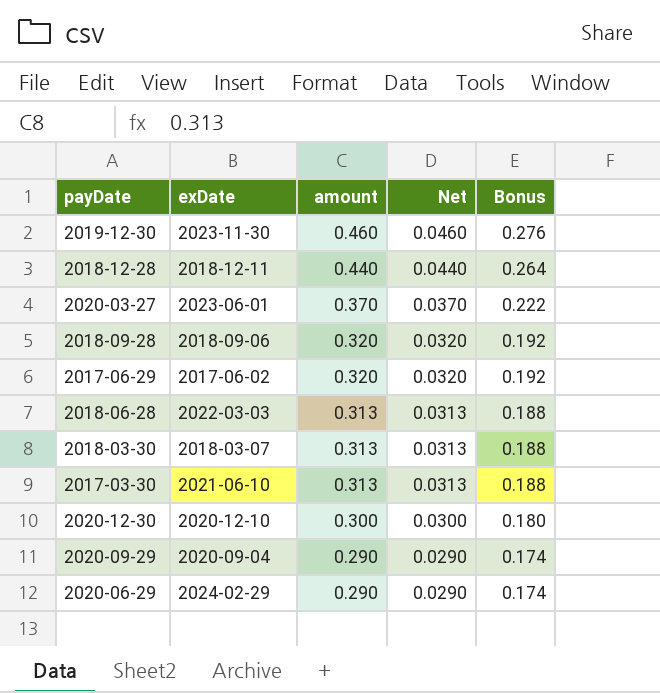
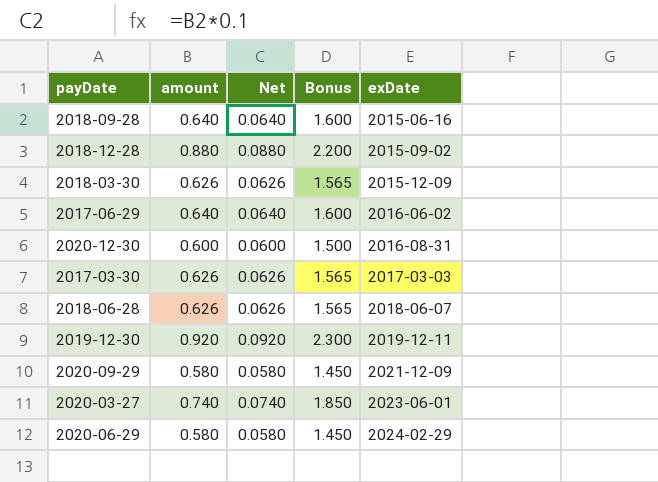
row order: amount descending -> exDate ascending
column Bonus | formula: [amount] * 0.6 -> [amount] * 2.5
column exDate | position: 2 -> 5
2018-09-28 | amount: 0.320 -> 0.640
2018-09-28 | Net: 0.0320 -> 0.0640
2018-09-28 | exDate: 2018-09-06 -> 2015-06-16
2018-12-28 | amount: 0.440 -> 0.880
2018-12-28 | Net: 0.0440 -> 0.0880
2018-12-28 | exDate: 2018-12-11 -> 2015-09-02
2018-03-30 | amount: 0.313 -> 0.626
2018-03-30 | Net: 0.0313 -> 0.0626
2018-03-30 | exDate: 2018-03-07 -> 2015-12-09
2017-06-29 | amount: 0.320 -> 0.640
2017-06-29 | Net: 0.0320 -> 0.0640
2017-06-29 | exDate: 2017-06-02 -> 2016-06-02
2020-12-30 | amount: 0.300 -> 0.600
2020-12-30 | Net: 0.0300 -> 0.0600
2020-12-30 | exDate: 2020-12-10 -> 2016-08-31
2017-03-30 | amount: 0.313 -> 0.626
2017-03-30 | Net: 0.0313 -> 0.0626
2017-03-30 | exDate: 2021-06-10 -> 2017-03-03
2018-06-28 | amount: 0.313 -> 0.626
2018-06-28 | Net: 0.0313 -> 0.0626
2018-06-28 | exDate: 2022-03-03 -> 2018-06-07
2019-12-30 | amount: 0.460 -> 0.920
2019-12-30 | Net: 0.0460 -> 0.0920
2019-12-30 | exDate: 2023-11-30 -> 2019-12-11
2020-09-29 | amount: 0.290 -> 0.580
2020-09-29 | Net: 0.0290 -> 0.0580
2020-09-29 | exDate: 2020-09-04 -> 2021-12-09
2020-03-27 | amount: 0.370 -> 0.740
2020-03-27 | Net: 0.0370 -> 0.0740
2020-06-29 | amount: 0.290 -> 0.580
2020-06-29 | Net: 0.0290 -> 0.0580

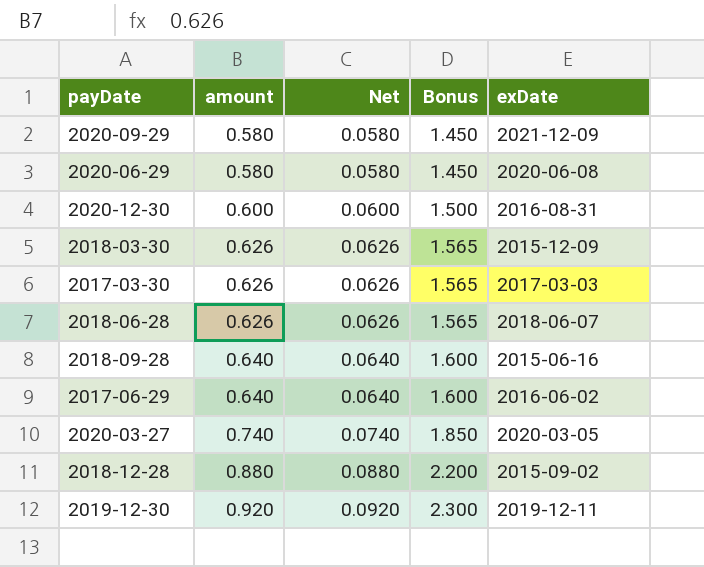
row order: exDate ascending -> amount ascending
2020-06-29 | exDate: 2024-02-29 -> 2020-06-08
2020-03-27 | exDate: 2023-06-01 -> 2020-03-05

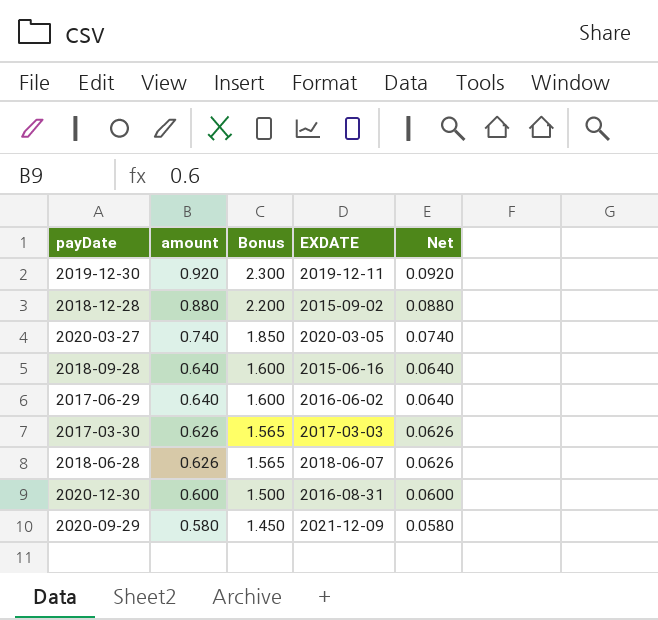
row order: amount ascending -> amount descending
column name: exDate -> EXDATE
column Net | position: 3 -> 5
row 2020-06-29: 0.580 | 0.0580 | 1.450 | 2020-06-08 -> none
row 2018-03-30: 0.626 | 0.0626 | 1.565 | 2015-12-09 -> none

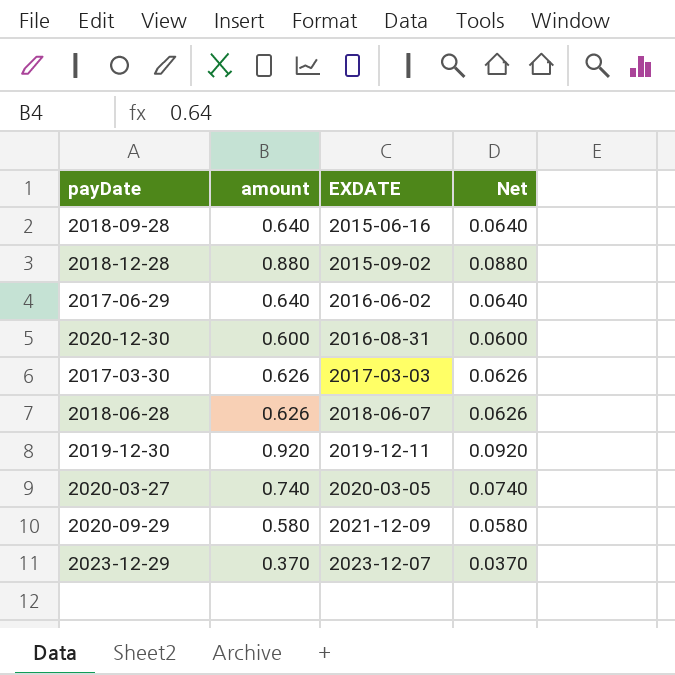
row order: amount descending -> EXDATE ascending
column Bonus | formula: [amount] * 2.5 -> none
row 2023-12-29: none -> 0.370 | 2023-12-07 | 0.0370

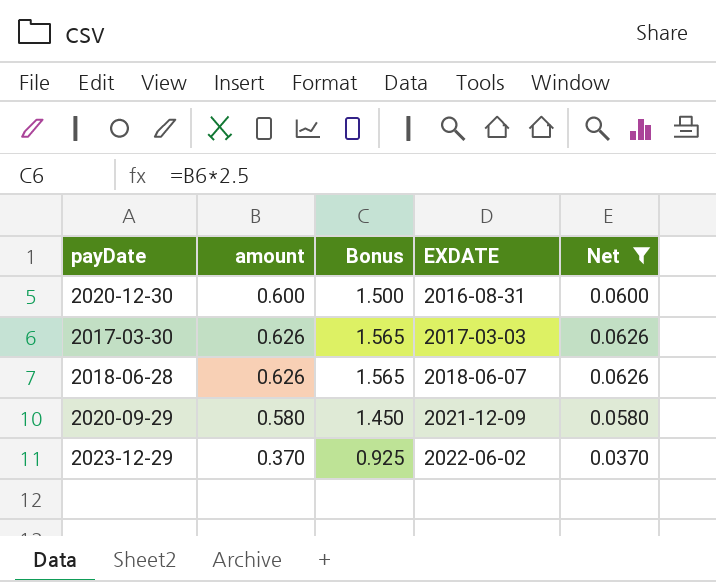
filter: none -> Net <= 0.0626
column Bonus | formula: none -> [amount] * 2.5
2023-12-29 | EXDATE: 2023-12-07 -> 2022-06-02

